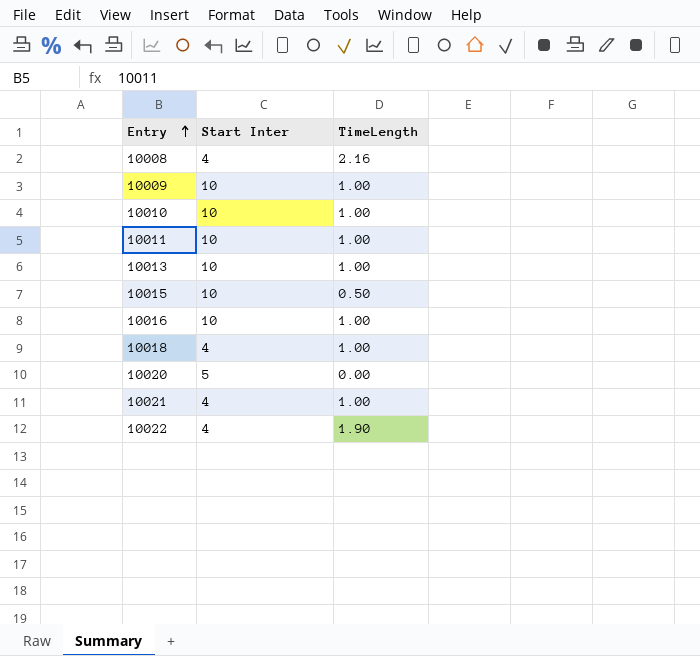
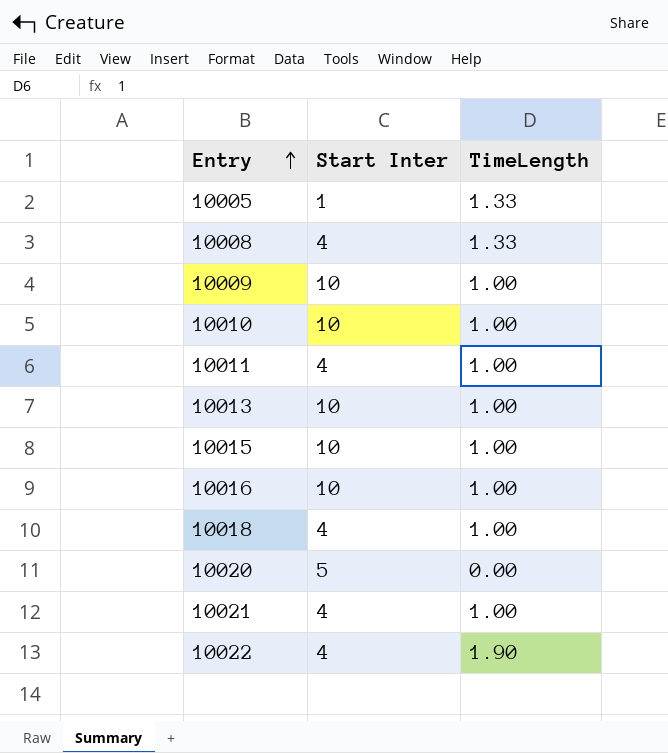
row 10005: none -> 1 | 1.33
10008 | TimeLength: 2.16 -> 1.33
10011 | Start Inter: 10 -> 4
10015 | TimeLength: 0.50 -> 1.00

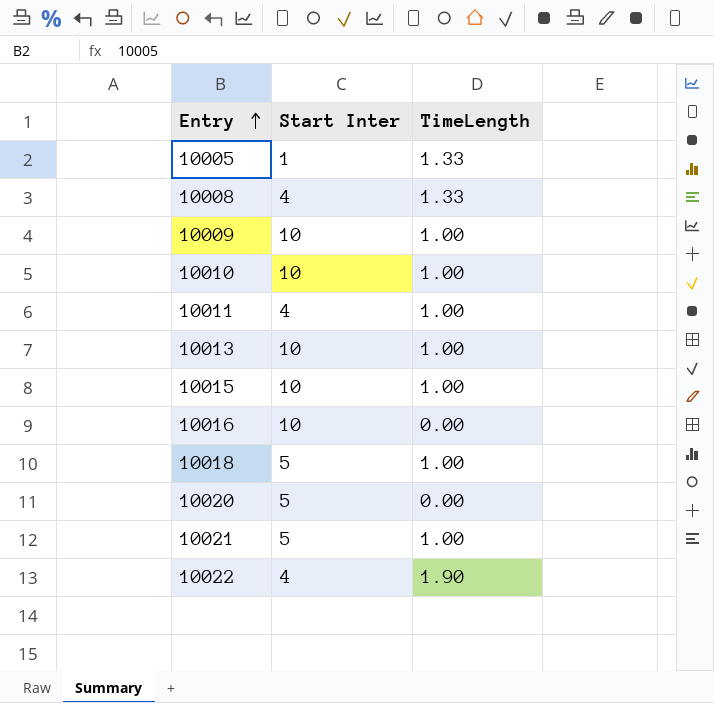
10016 | TimeLength: 1.00 -> 0.00
10018 | Start Inter: 4 -> 5
10021 | Start Inter: 4 -> 5

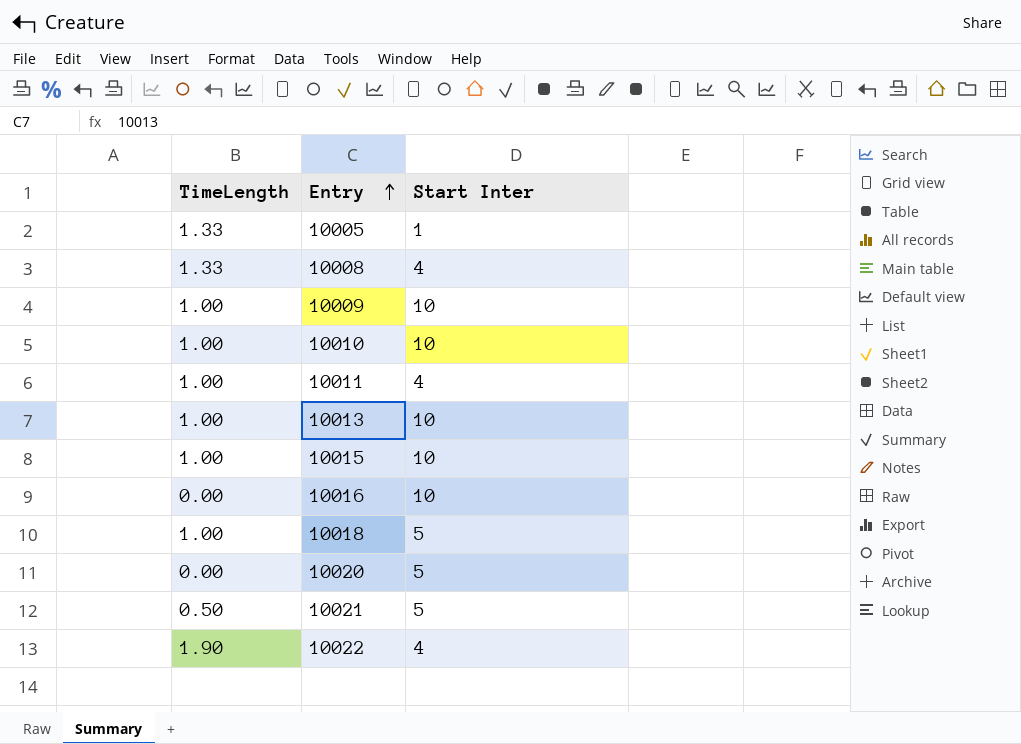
column TimeLength | position: 3 -> 1
10021 | TimeLength: 1.00 -> 0.50

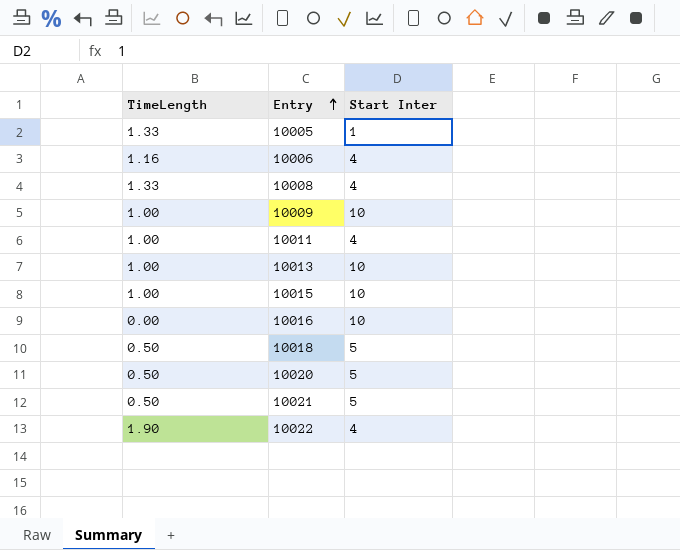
row 10010: 1.00 | 10 -> none
row 10006: none -> 1.16 | 4
10018 | TimeLength: 1.00 -> 0.50
10020 | TimeLength: 0.00 -> 0.50

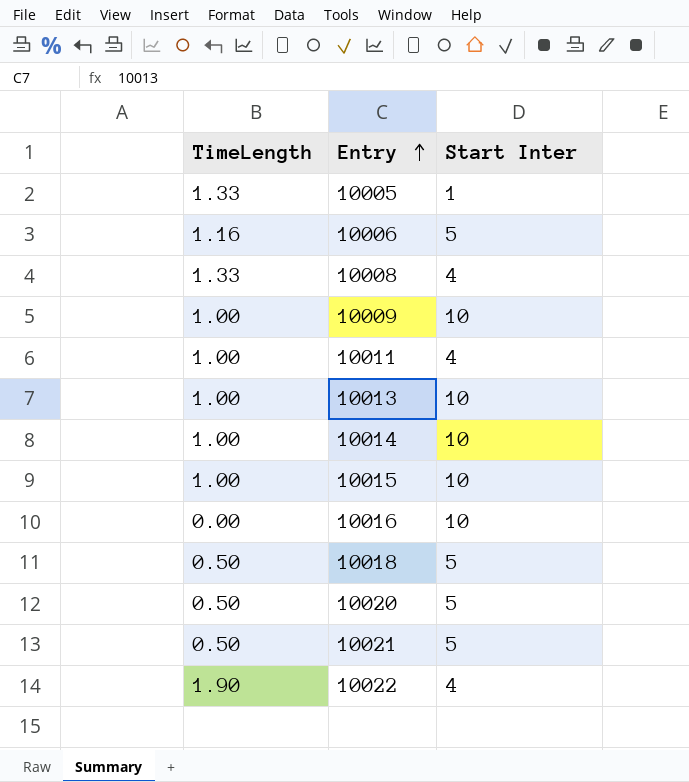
10006 | Start Inter: 4 -> 5
row 10014: none -> 1.00 | 10

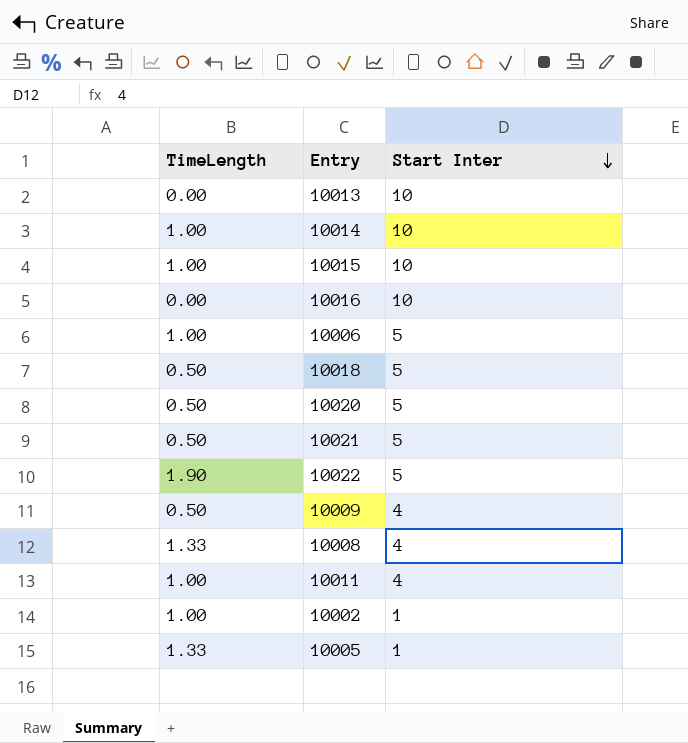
row order: Entry ascending -> Start Inter descending
10013 | TimeLength: 1.00 -> 0.00
10006 | TimeLength: 1.16 -> 1.00
10022 | Start Inter: 4 -> 5
10009 | TimeLength: 1.00 -> 0.50
10009 | Start Inter: 10 -> 4
row 10002: none -> 1.00 | 1

